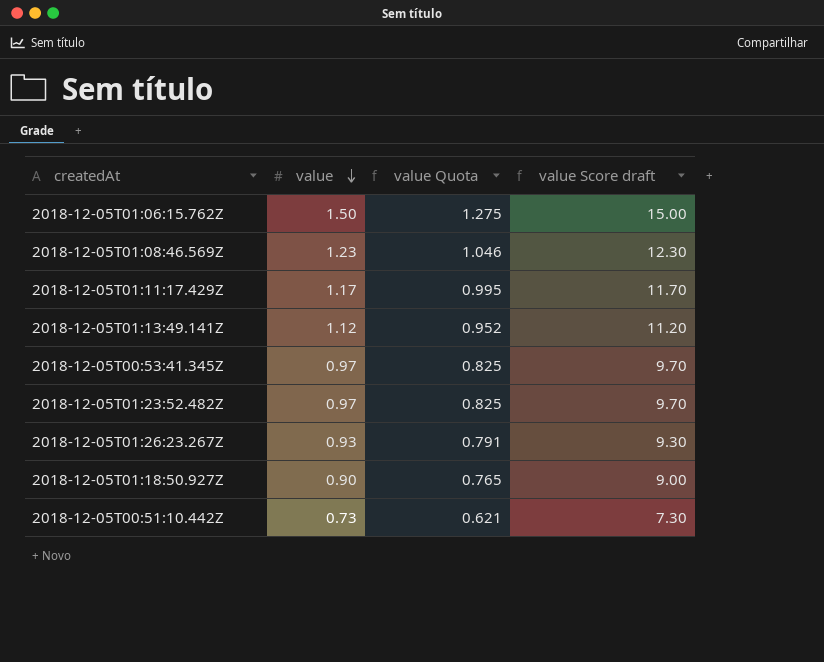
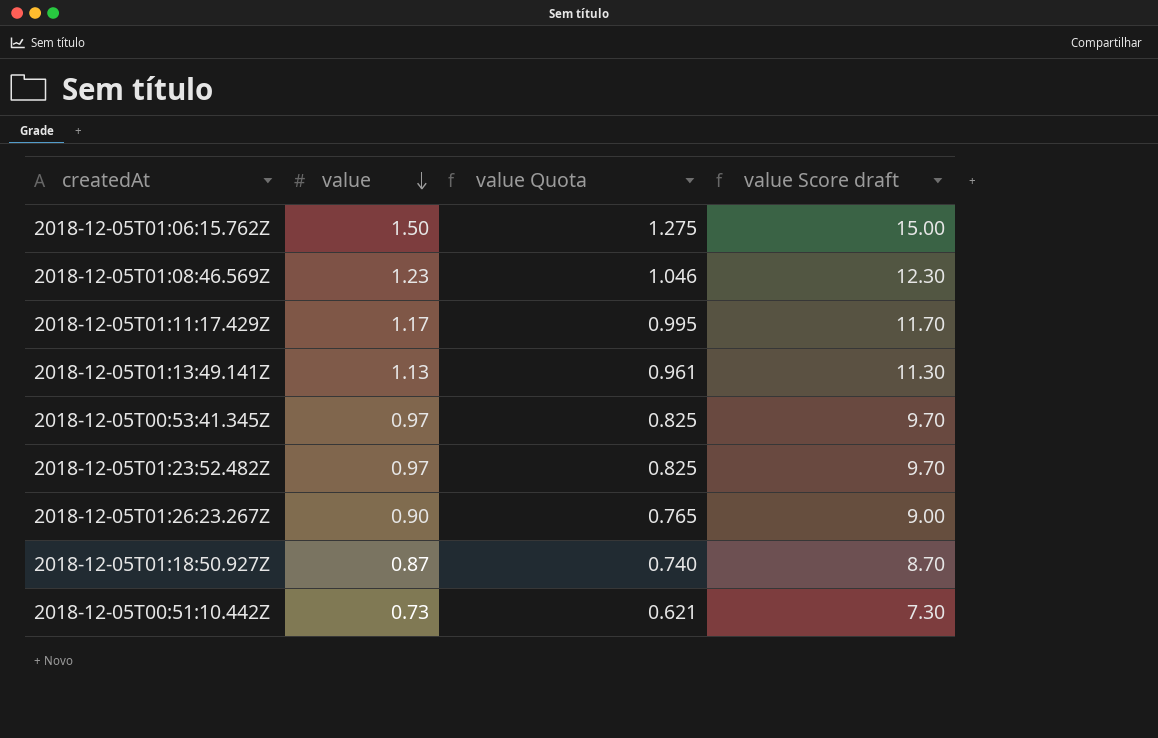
2018-12-05T01:13:49.141Z | value: 1.12 -> 1.13
2018-12-05T01:13:49.141Z | value Quota: 0.952 -> 0.961
2018-12-05T01:13:49.141Z | value Score draft: 11.20 -> 11.30
2018-12-05T01:26:23.267Z | value: 0.93 -> 0.90
2018-12-05T01:26:23.267Z | value Quota: 0.791 -> 0.765
2018-12-05T01:26:23.267Z | value Score draft: 9.30 -> 9.00
2018-12-05T01:18:50.927Z | value: 0.90 -> 0.87
2018-12-05T01:18:50.927Z | value Quota: 0.765 -> 0.740
2018-12-05T01:18:50.927Z | value Score draft: 9.00 -> 8.70

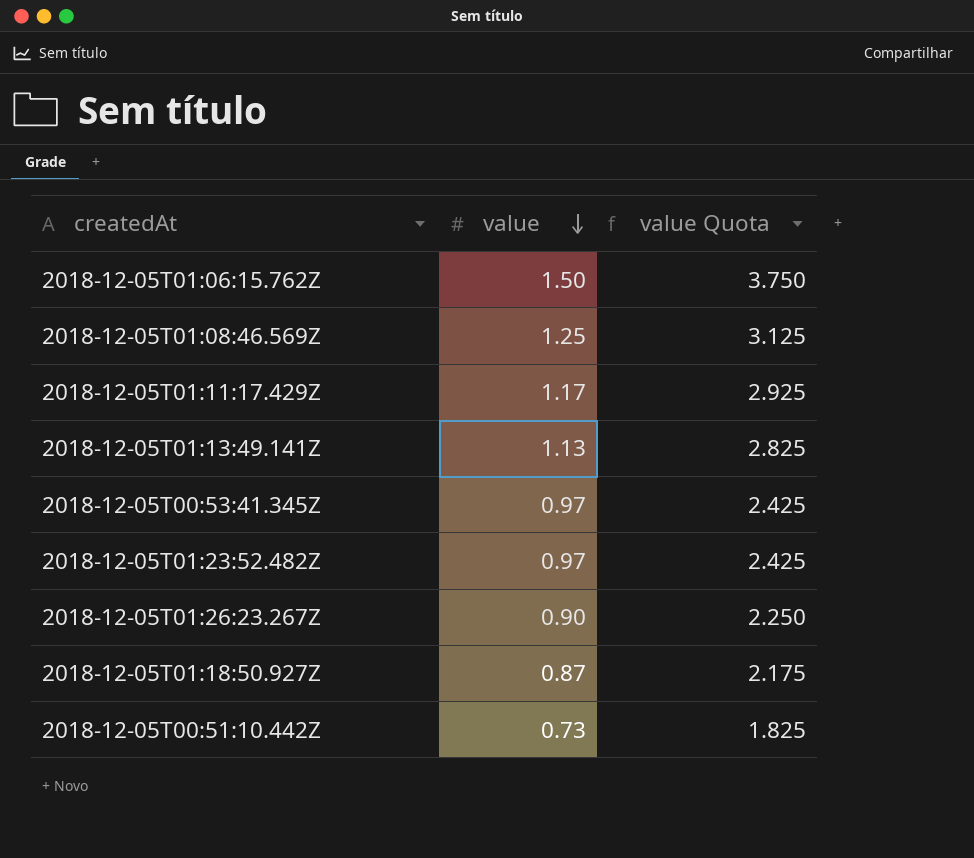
column value Score draft | formula: [value] * 10 -> none
column value Quota | formula: [value] * 0.85 -> [value] * 2.5
2018-12-05T01:08:46.569Z | value: 1.23 -> 1.25

